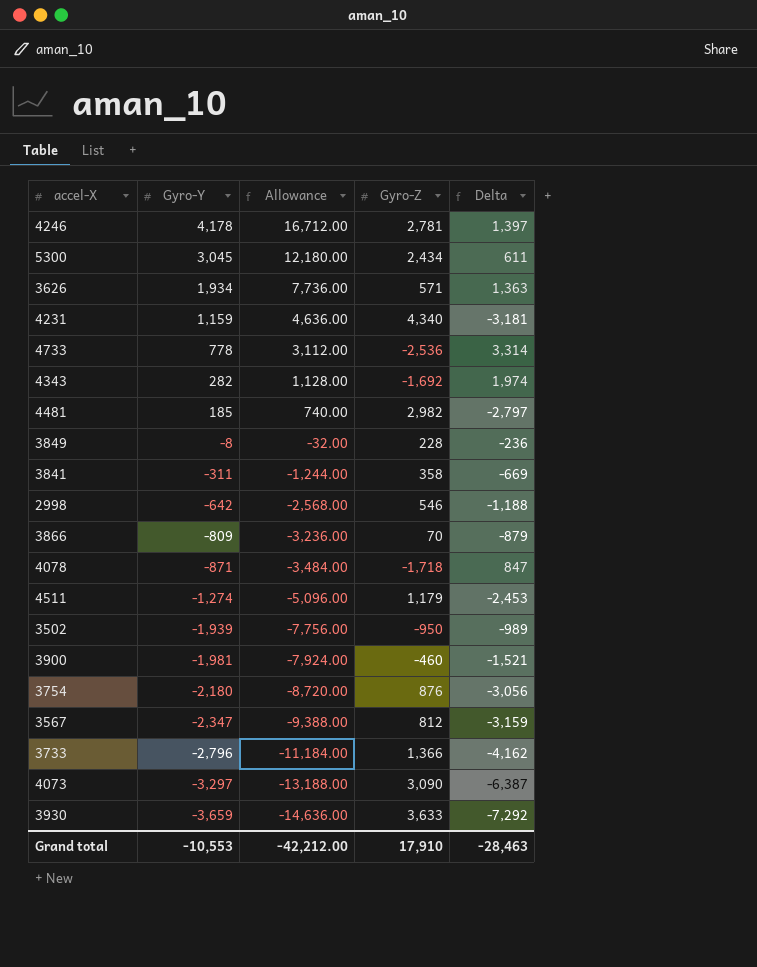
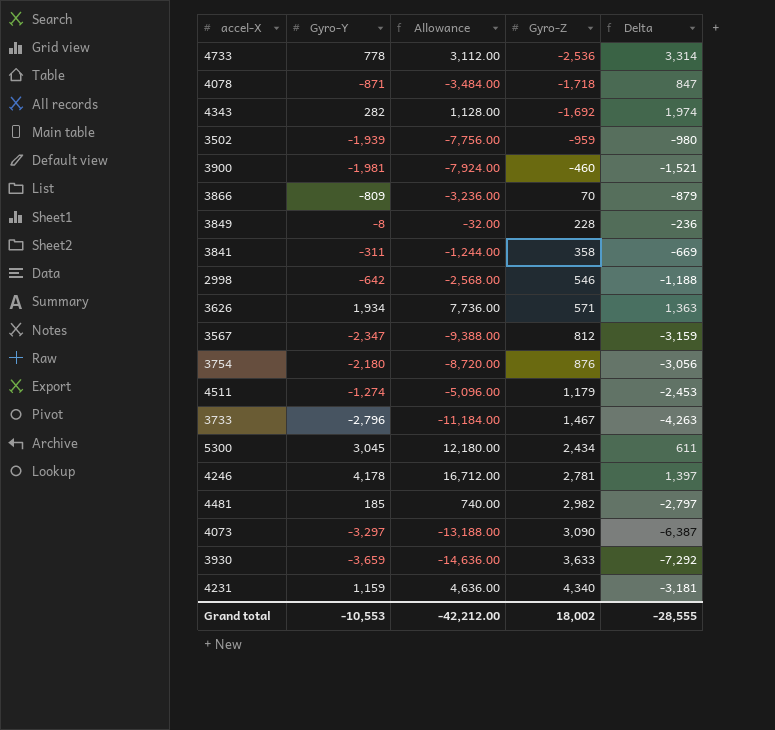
row order: Gyro-Y descending -> Gyro-Z ascending
3502 | Gyro-Z: -950 -> -959
3502 | Delta: -989 -> -980
3733 | Gyro-Z: 1,366 -> 1,467
3733 | Delta: -4,162 -> -4,263
Grand total | Gyro-Z: 17,910 -> 18,002
Grand total | Delta: -28,463 -> -28,555

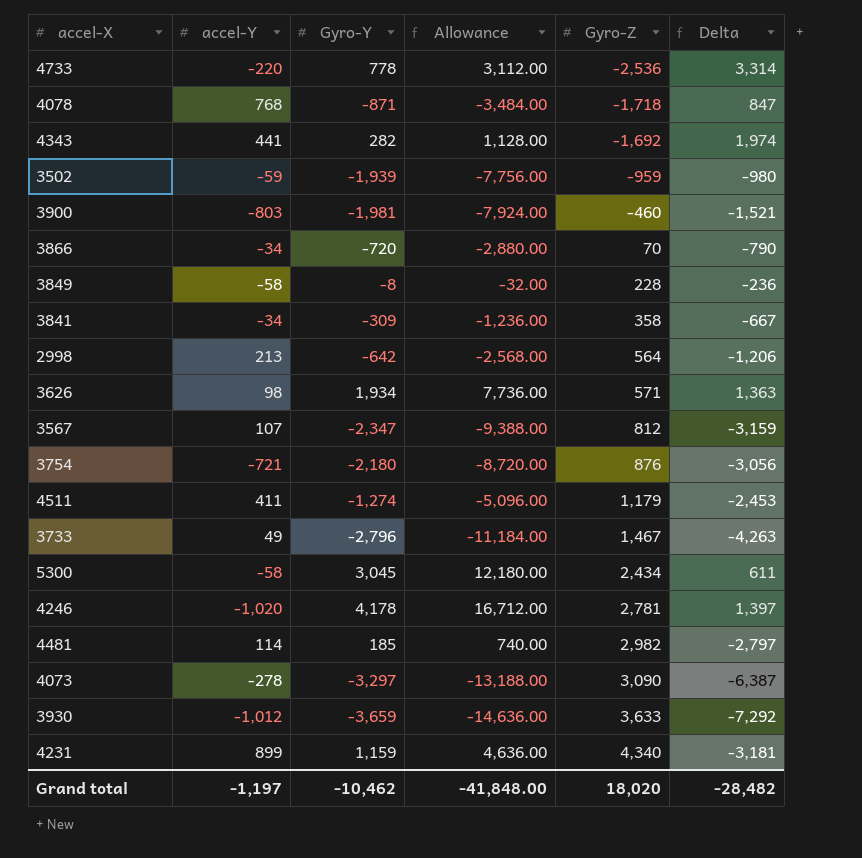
column accel-Y | position: none -> 2
3866 | Gyro-Y: -809 -> -720
3866 | Allowance: -3,236.00 -> -2,880.00
3866 | Delta: -879 -> -790
3841 | Gyro-Y: -311 -> -309
3841 | Allowance: -1,244.00 -> -1,236.00
3841 | Delta: -669 -> -667
2998 | Gyro-Z: 546 -> 564
2998 | Delta: -1,188 -> -1,206
Grand total | Gyro-Y: -10,553 -> -10,462
Grand total | Allowance: -42,212.00 -> -41,848.00
Grand total | Gyro-Z: 18,002 -> 18,020
Grand total | Delta: -28,555 -> -28,482

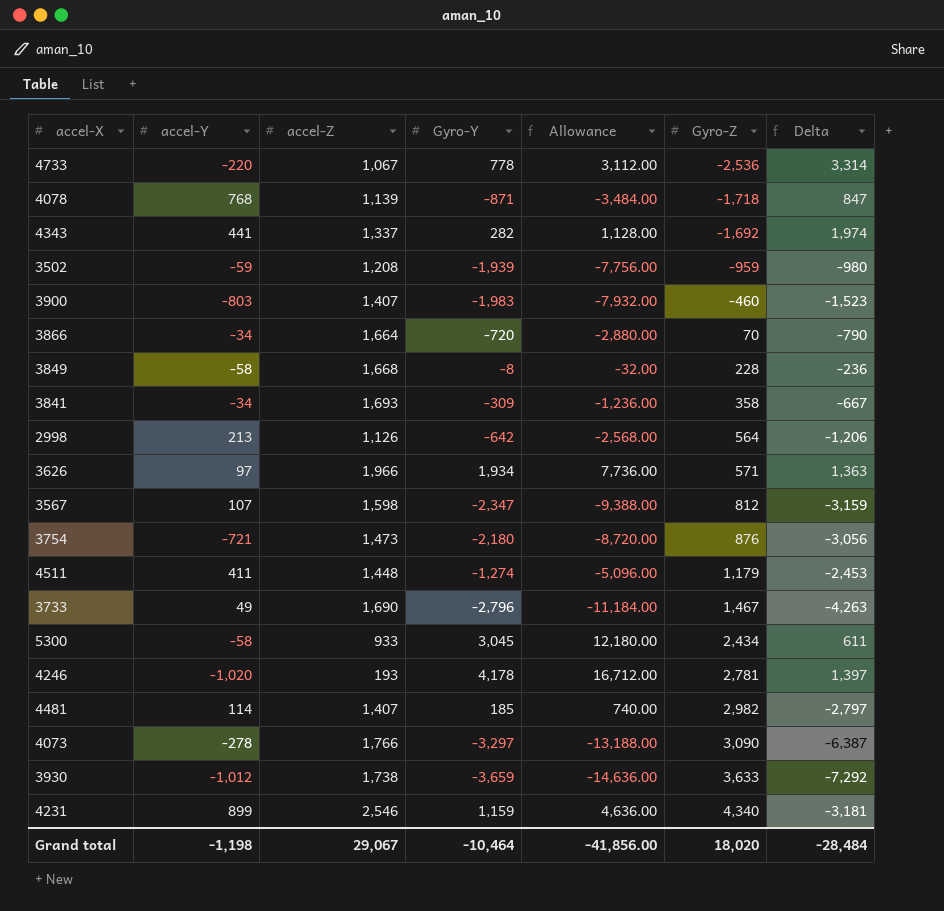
column accel-Z | position: none -> 3
3900 | Gyro-Y: -1,981 -> -1,983
3900 | Allowance: -7,924.00 -> -7,932.00
3900 | Delta: -1,521 -> -1,523
3626 | accel-Y: 98 -> 97
Grand total | accel-Y: -1,197 -> -1,198
Grand total | Gyro-Y: -10,462 -> -10,464
Grand total | Allowance: -41,848.00 -> -41,856.00
Grand total | Delta: -28,482 -> -28,484

